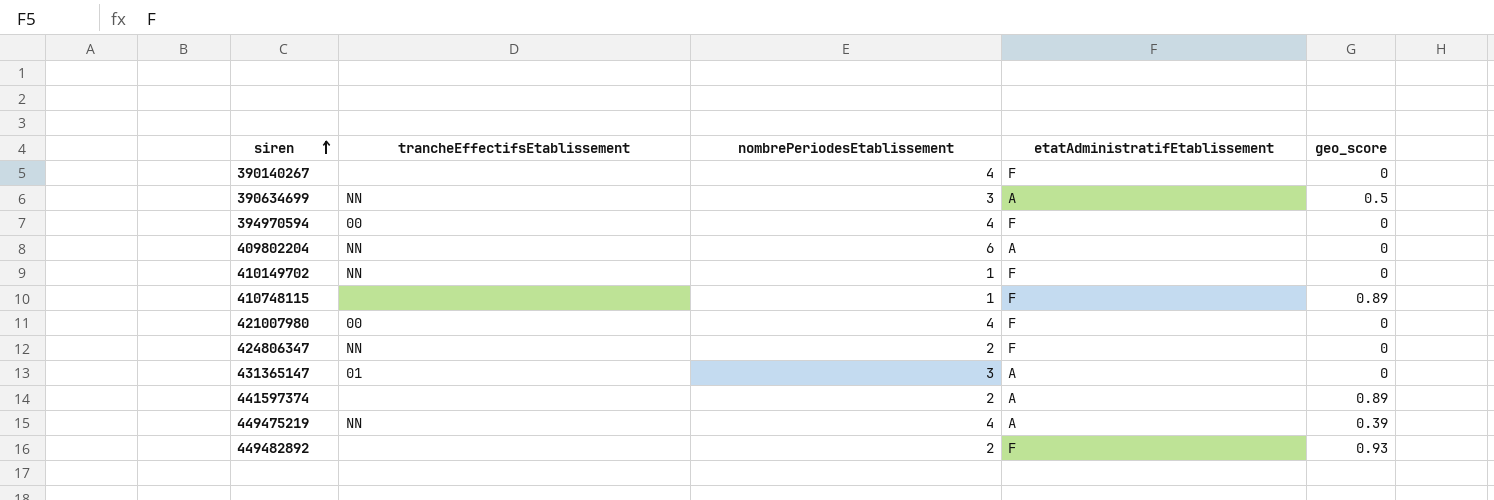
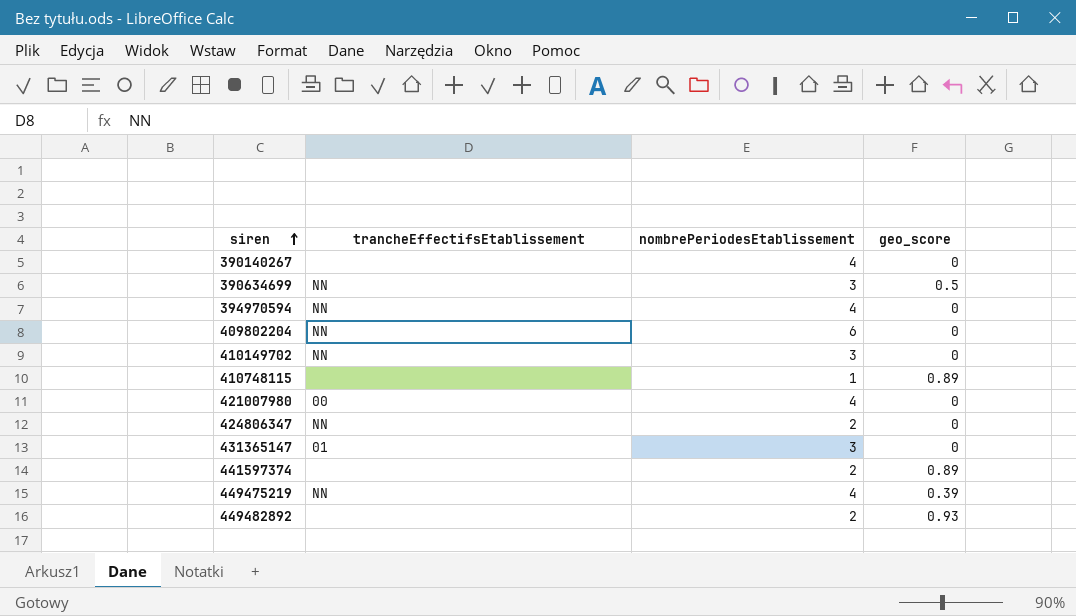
column etatAdministratifEtablissement | position: 4 -> none
394970594 | trancheEffectifsEtablissement: 00 -> NN
410149702 | nombrePeriodesEtablissement: 1 -> 3

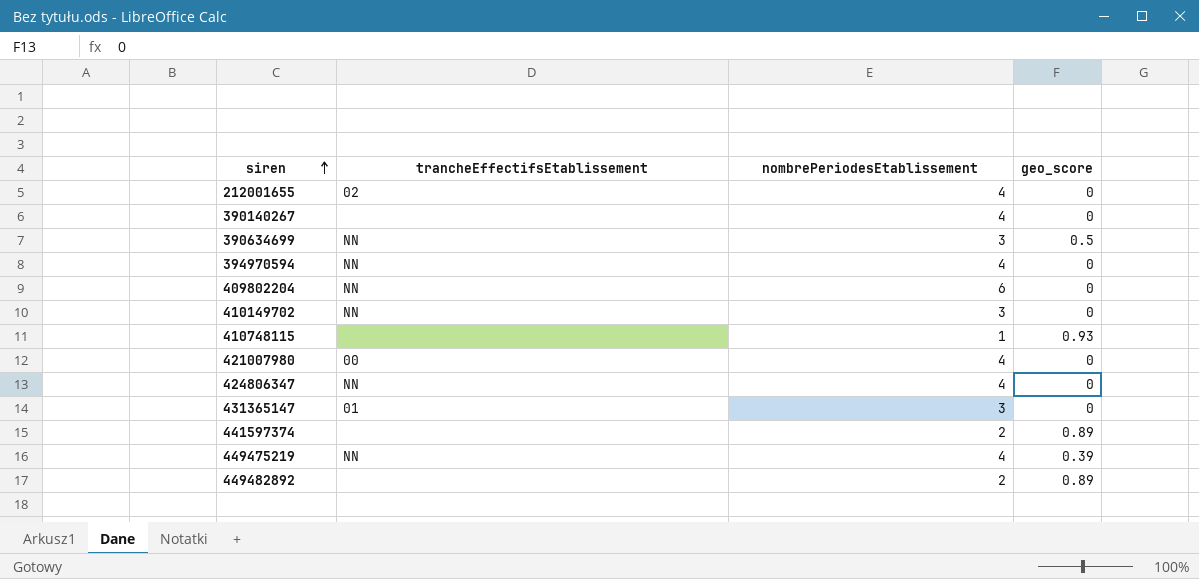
row 212001655: none -> 02 | 4 | 0
410748115 | geo_score: 0.89 -> 0.93
424806347 | nombrePeriodesEtablissement: 2 -> 4
449482892 | geo_score: 0.93 -> 0.89

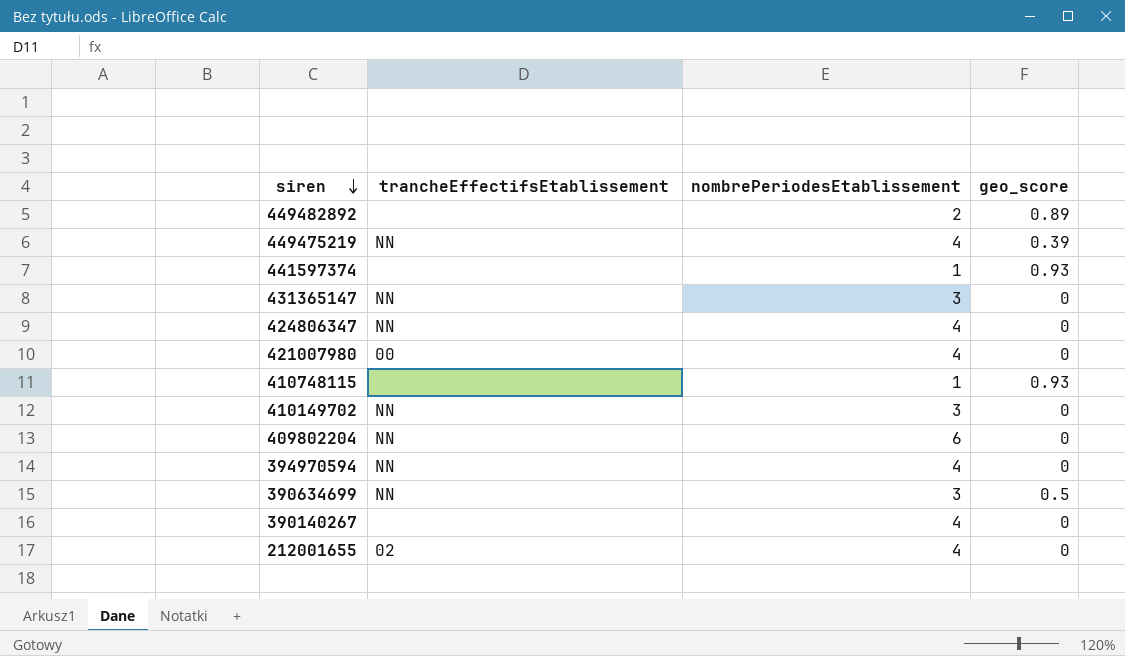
row order: siren ascending -> siren descending
441597374 | nombrePeriodesEtablissement: 2 -> 1
441597374 | geo_score: 0.89 -> 0.93
431365147 | trancheEffectifsEtablissement: 01 -> NN

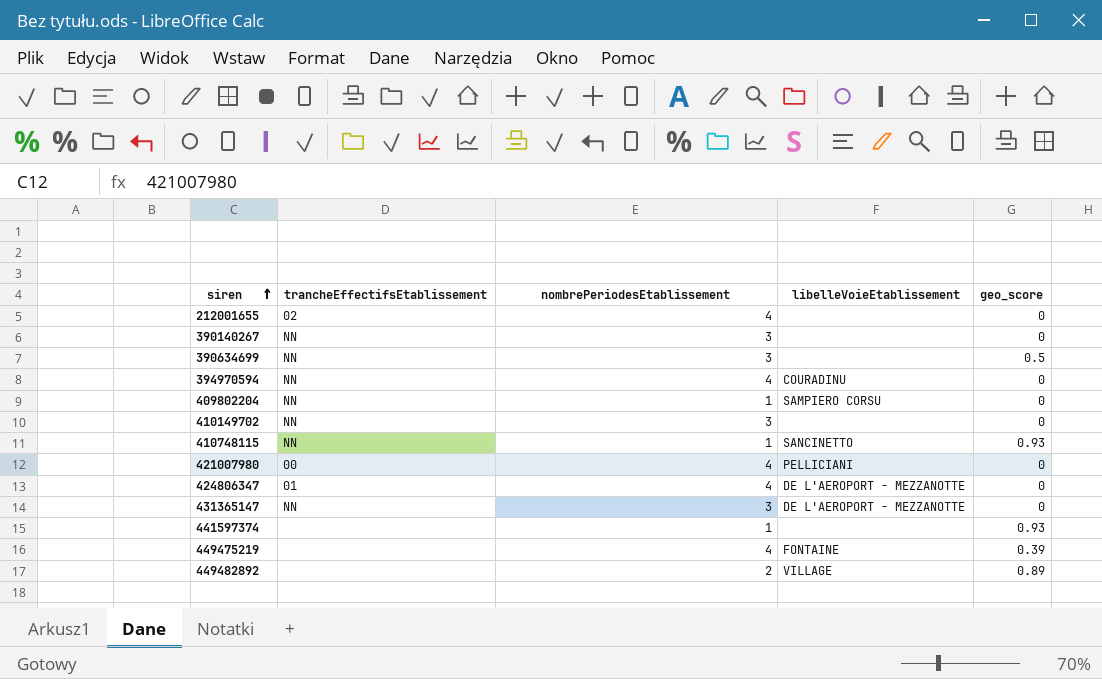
row order: siren descending -> siren ascending
column libelleVoieEtablissement | position: none -> 4
390140267 | trancheEffectifsEtablissement: none -> NN
390140267 | nombrePeriodesEtablissement: 4 -> 3
409802204 | nombrePeriodesEtablissement: 6 -> 1
410748115 | trancheEffectifsEtablissement: none -> NN
424806347 | trancheEffectifsEtablissement: NN -> 01
449475219 | trancheEffectifsEtablissement: NN -> none

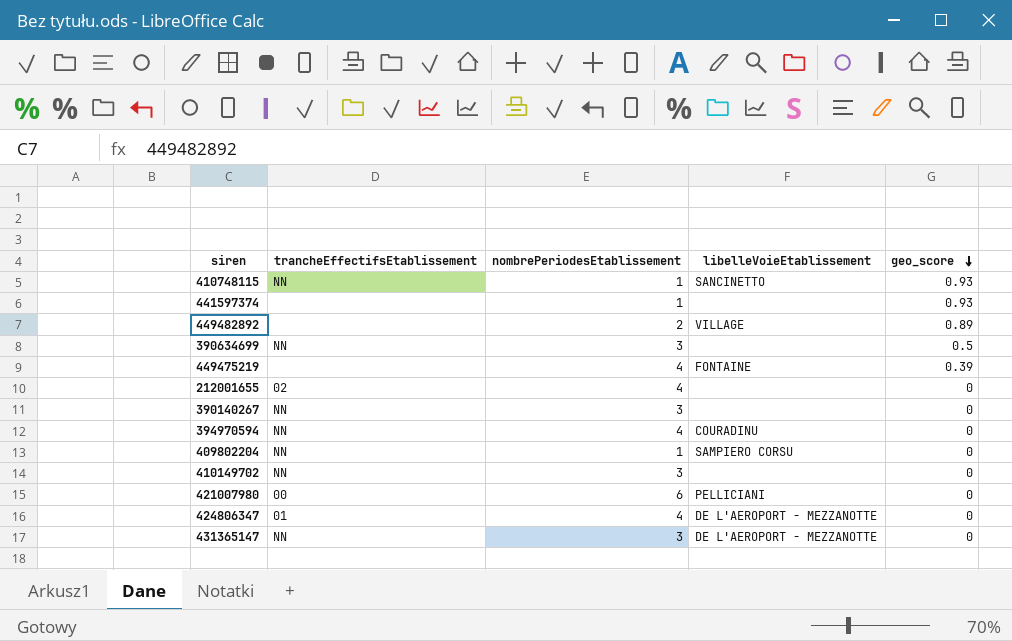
row order: siren ascending -> geo_score descending
421007980 | nombrePeriodesEtablissement: 4 -> 6

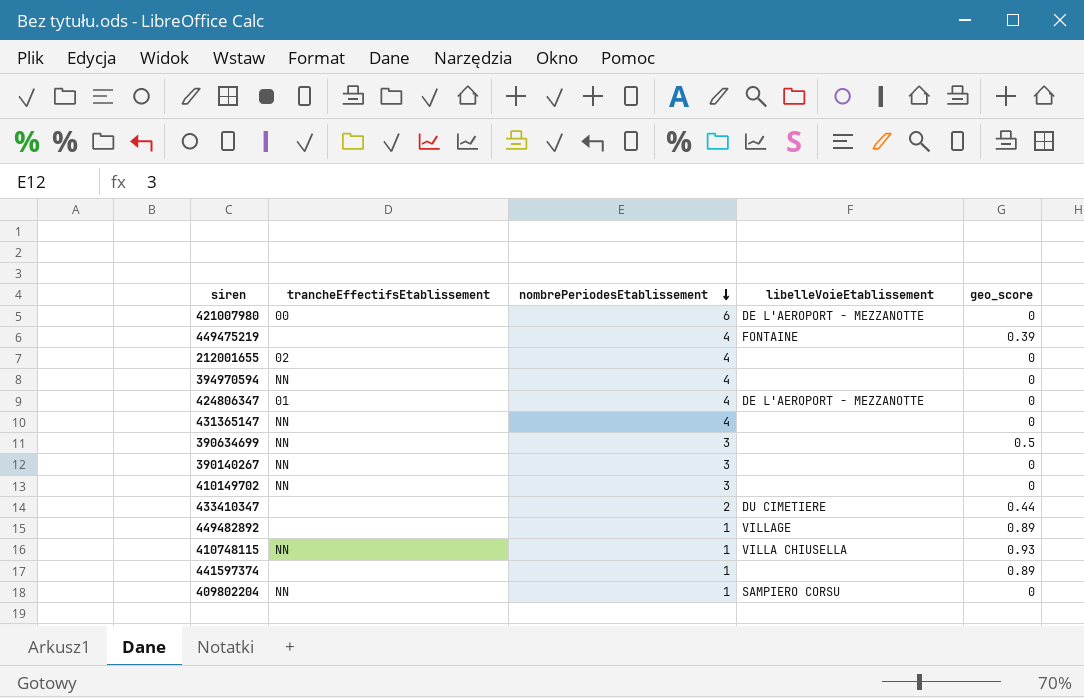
row order: geo_score descending -> nombrePeriodesEtablissement descending
421007980 | libelleVoieEtablissement: PELLICIANI -> DE L'AEROPORT - MEZZANOTTE
394970594 | libelleVoieEtablissement: COURADINU -> none
431365147 | nombrePeriodesEtablissement: 3 -> 4
431365147 | libelleVoieEtablissement: DE L'AEROPORT - MEZZANOTTE -> none
row 433410347: none -> none | 2 | DU CIMETIERE | 0.44
449482892 | nombrePeriodesEtablissement: 2 -> 1
410748115 | libelleVoieEtablissement: SANCINETTO -> VILLA CHIUSELLA
441597374 | geo_score: 0.93 -> 0.89

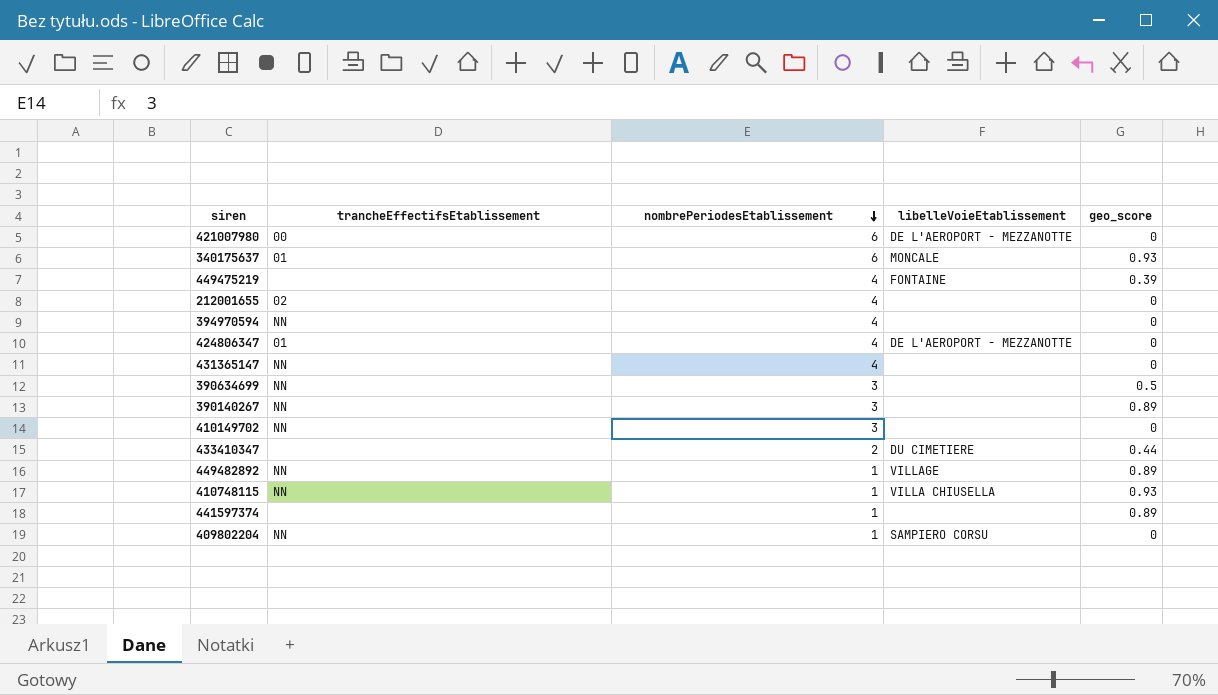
row 340175637: none -> 01 | 6 | MONCALE | 0.93
390140267 | geo_score: 0 -> 0.89
449482892 | trancheEffectifsEtablissement: none -> NN

